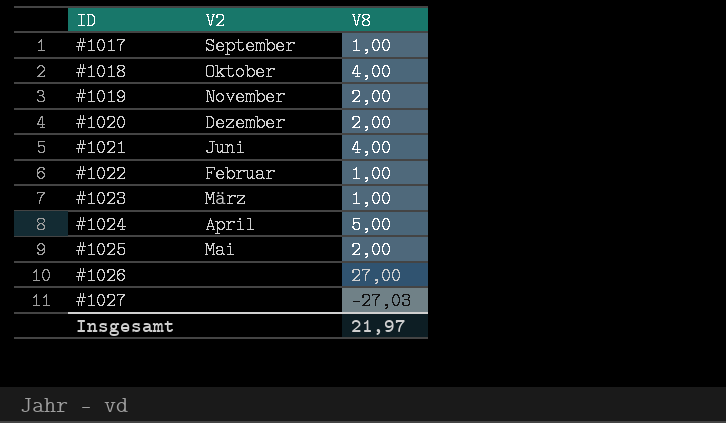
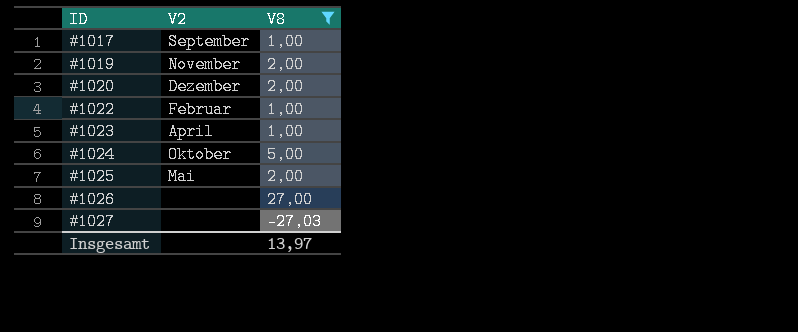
filter: none -> V8 != 4,00
#1023 | V2: März -> April
#1024 | V2: April -> Oktober
Insgesamt | V8: 21,97 -> 13,97

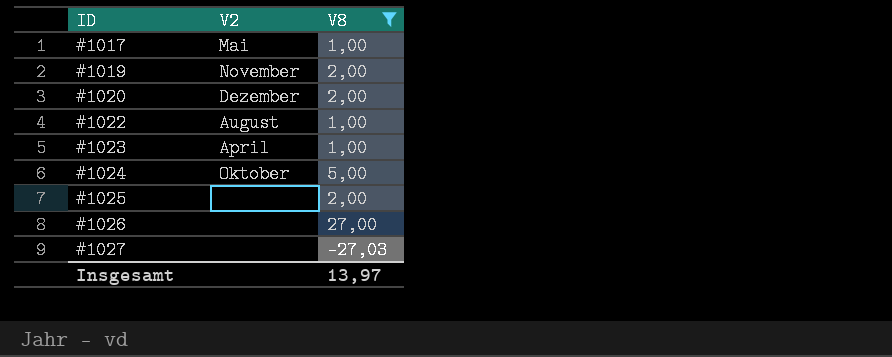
#1017 | V2: September -> Mai
#1022 | V2: Februar -> August
#1025 | V2: Mai -> none

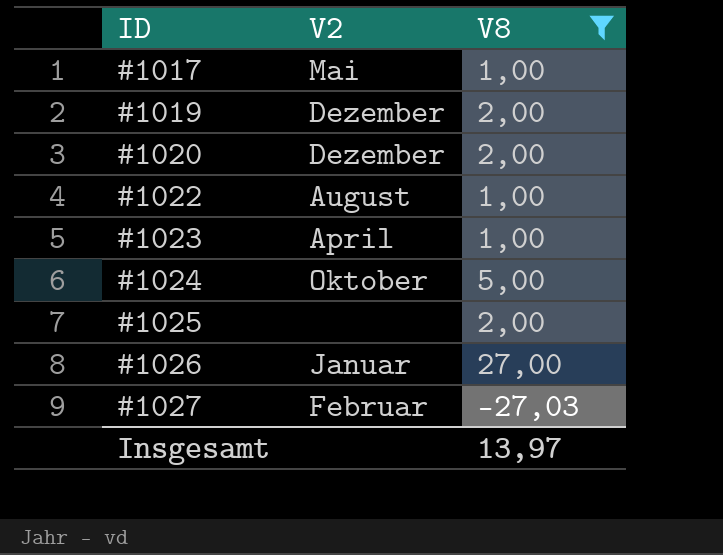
#1019 | V2: November -> Dezember
#1026 | V2: none -> Januar
#1027 | V2: none -> Februar

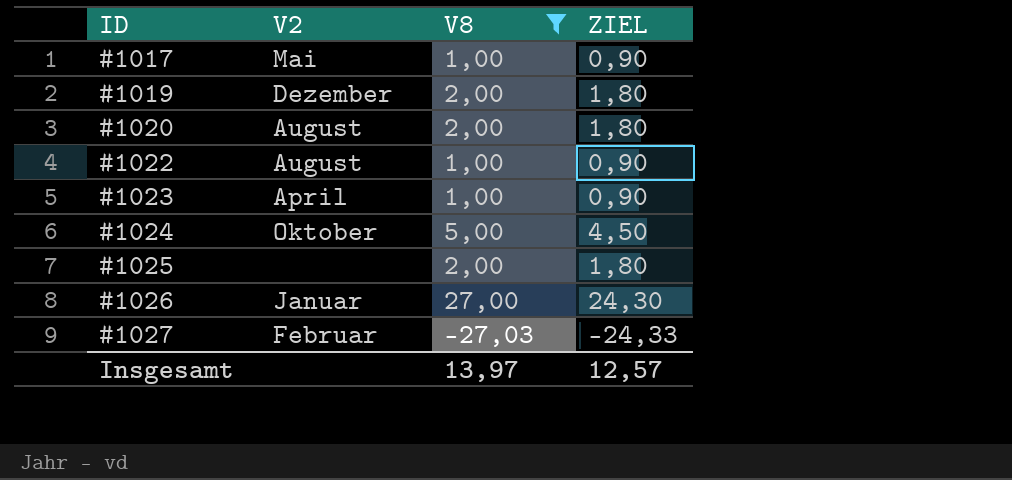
column ZIEL | formula: none -> [V8] * 0,9
#1020 | V2: Dezember -> August

